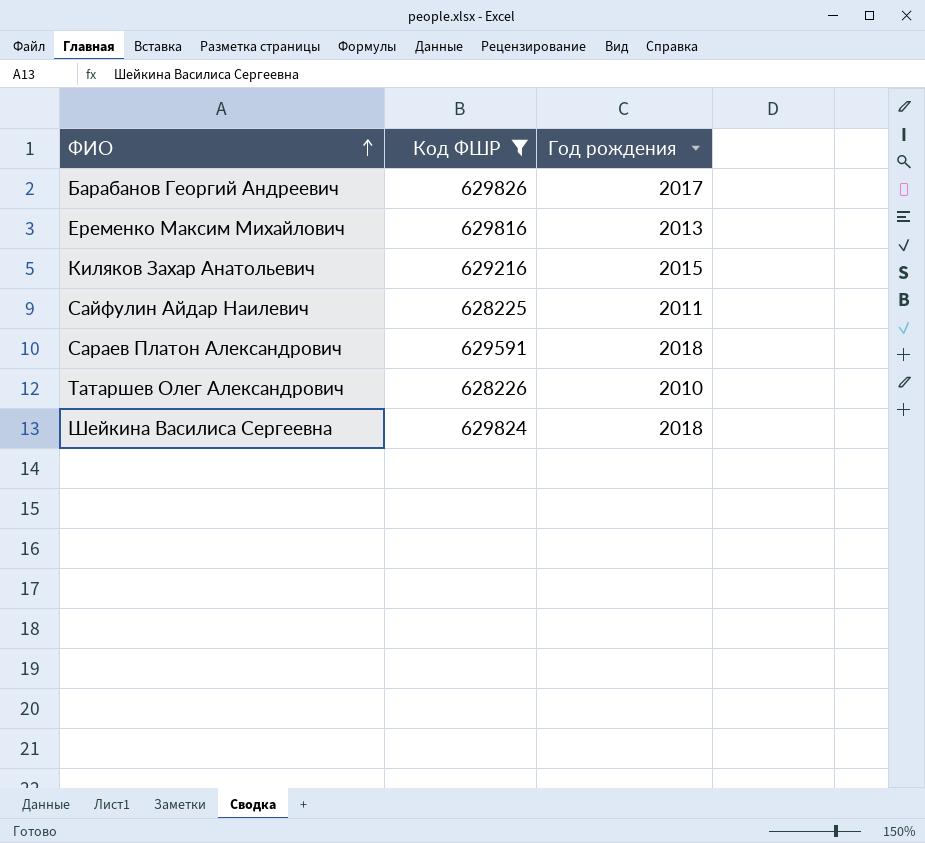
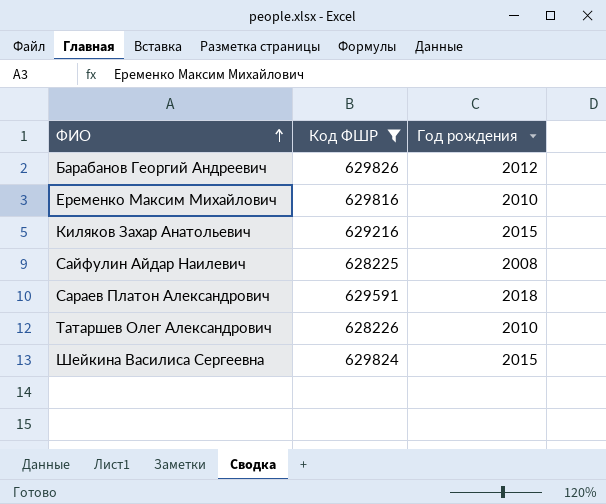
Барабанов Георгий Андреевич | Год рождения: 2017 -> 2012
Еременко Максим Михайлович | Год рождения: 2013 -> 2010
Сайфулин Айдар Наилевич | Год рождения: 2011 -> 2008
Шейкина Василиса Сергеевна | Год рождения: 2018 -> 2015

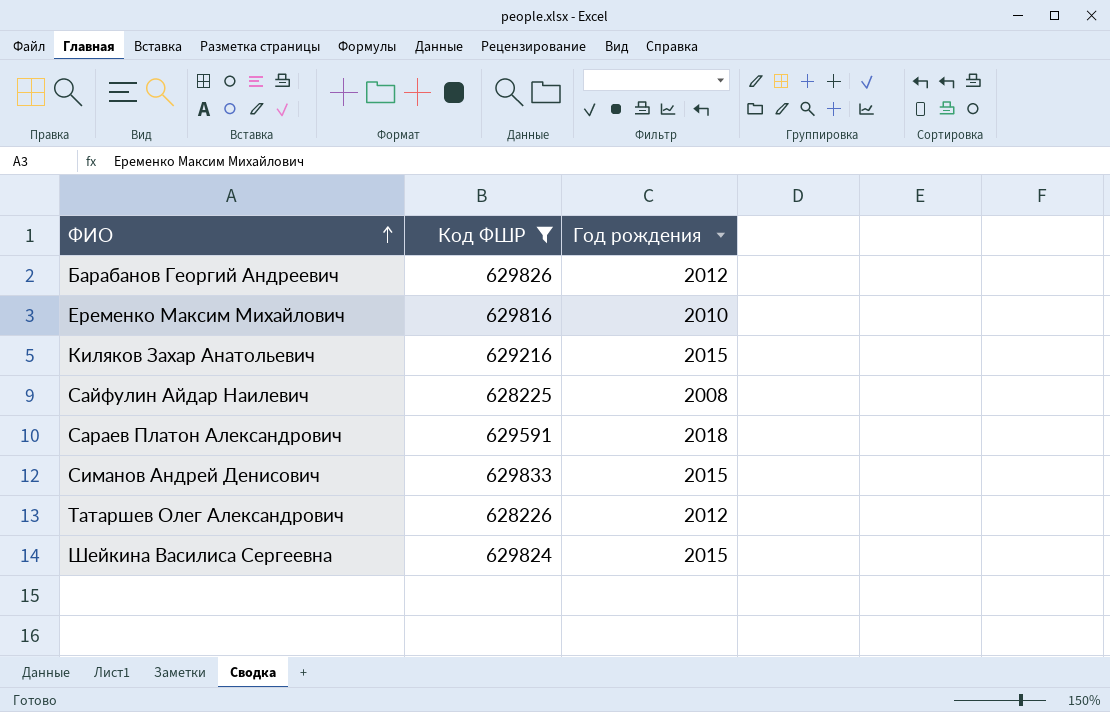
row Симанов Андрей Денисович: none -> 629833 | 2015
Татаршев Олег Александрович | Год рождения: 2010 -> 2012

